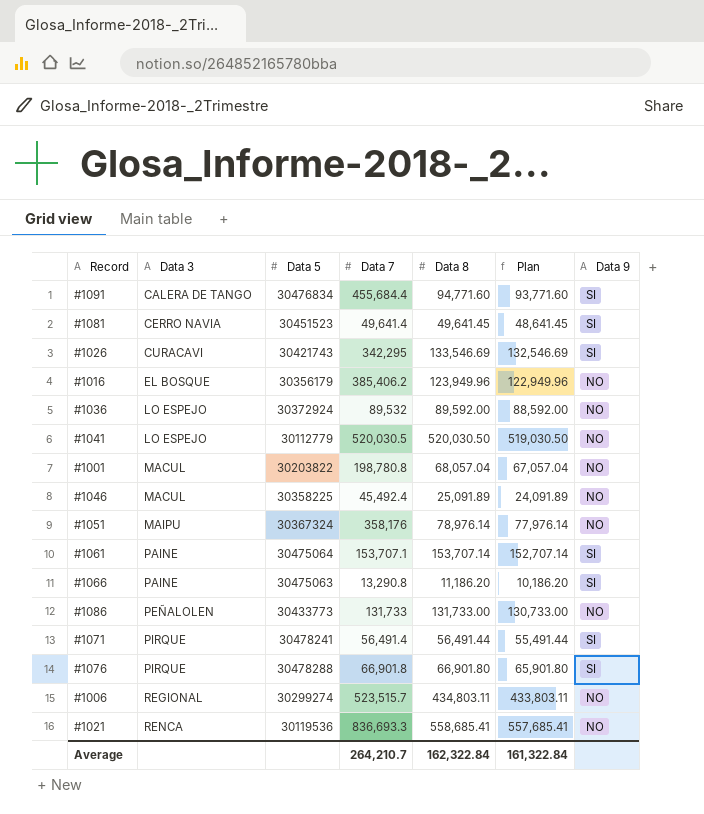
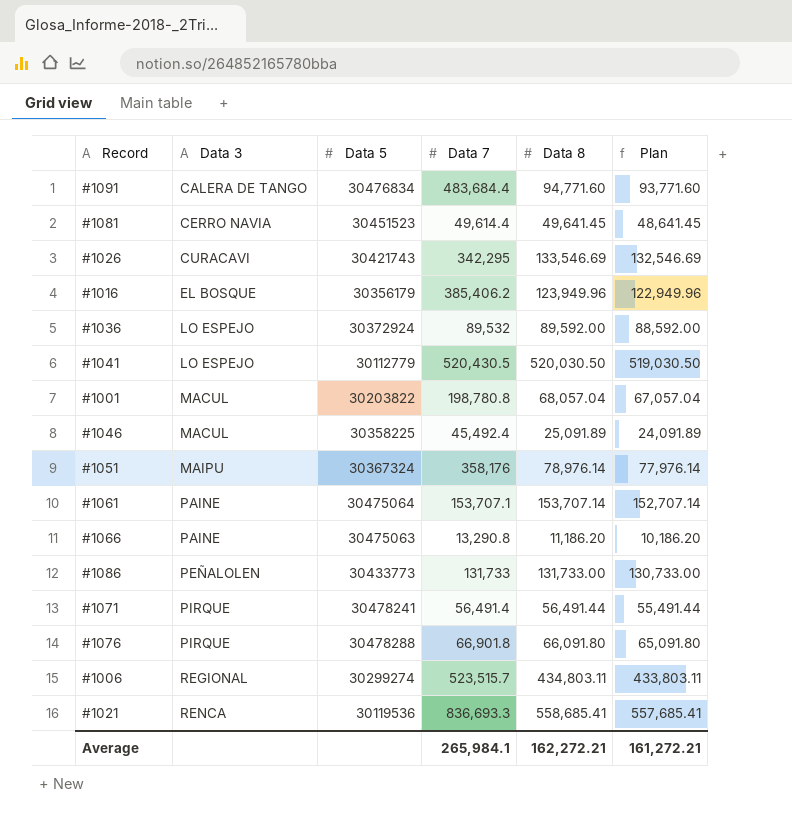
column Data 9 | position: 7 -> none
#1091 | Data 7: 455,684.4 -> 483,684.4
#1081 | Data 7: 49,641.4 -> 49,614.4
#1041 | Data 7: 520,030.5 -> 520,430.5
#1076 | Data 8: 66,901.80 -> 66,091.80
#1076 | Plan: 65,901.80 -> 65,091.80
Average | Data 7: 264,210.7 -> 265,984.1
Average | Data 8: 162,322.84 -> 162,272.21
Average | Plan: 161,322.84 -> 161,272.21

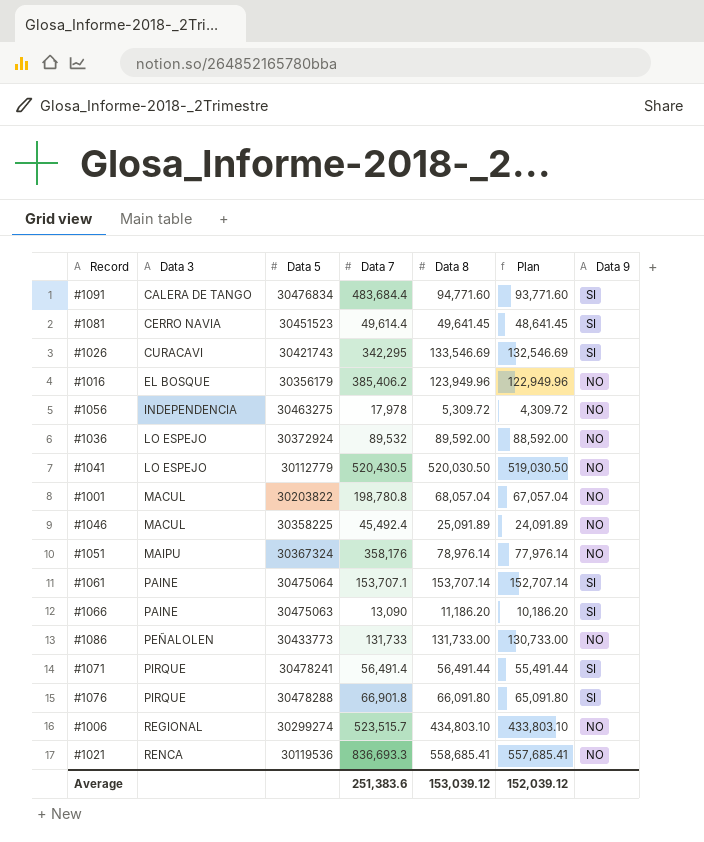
column Data 9 | position: none -> 7
row #1056: none -> INDEPENDENCIA | 30463275 | 17,978 | 5,309.72 | 4,309.72 | NO
#1066 | Data 7: 13,290.8 -> 13,090
#1006 | Data 8: 434,803.11 -> 434,803.10
#1006 | Plan: 433,803.11 -> 433,803.10
Average | Data 7: 265,984.1 -> 251,383.6
Average | Data 8: 162,272.21 -> 153,039.12
Average | Plan: 161,272.21 -> 152,039.12

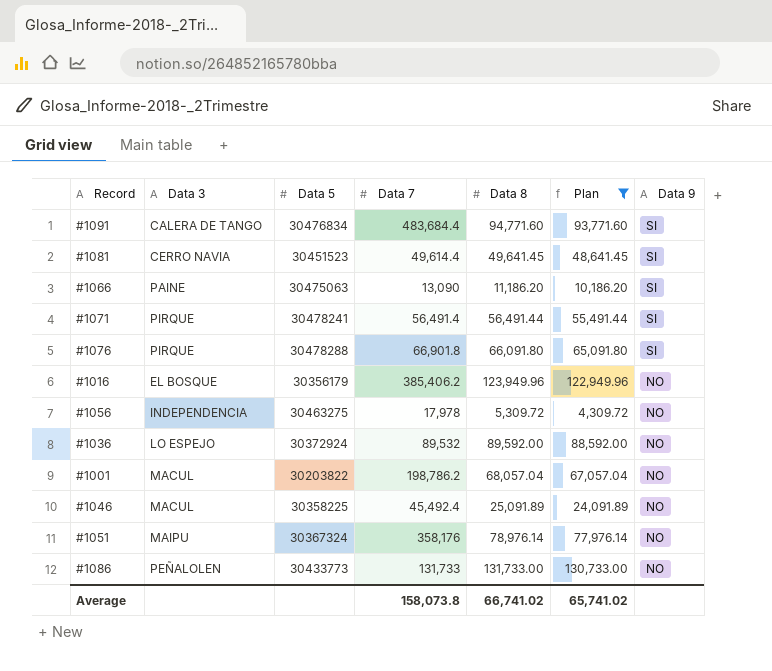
filter: none -> Plan <= 130,733.00
row order: Data 3 ascending -> Data 9 descending
#1001 | Data 7: 198,780.8 -> 198,786.2
Average | Data 7: 251,383.6 -> 158,073.8
Average | Data 8: 153,039.12 -> 66,741.02
Average | Plan: 152,039.12 -> 65,741.02

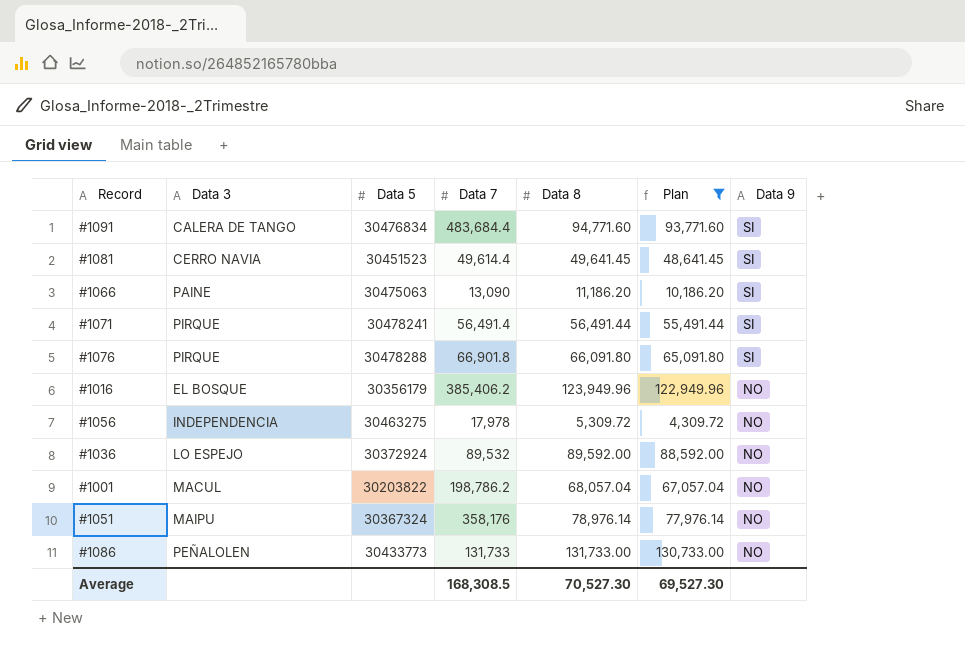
row #1046: MACUL | 30358225 | 45,492.4 | 25,091.89 | 24,091.89 | NO -> none
Average | Data 7: 158,073.8 -> 168,308.5
Average | Data 8: 66,741.02 -> 70,527.30
Average | Plan: 65,741.02 -> 69,527.30

